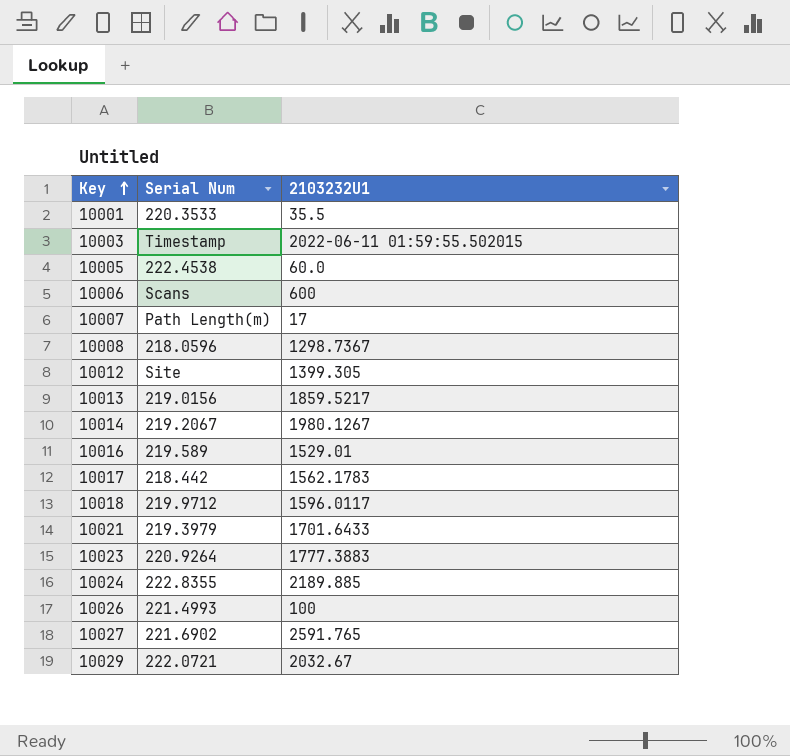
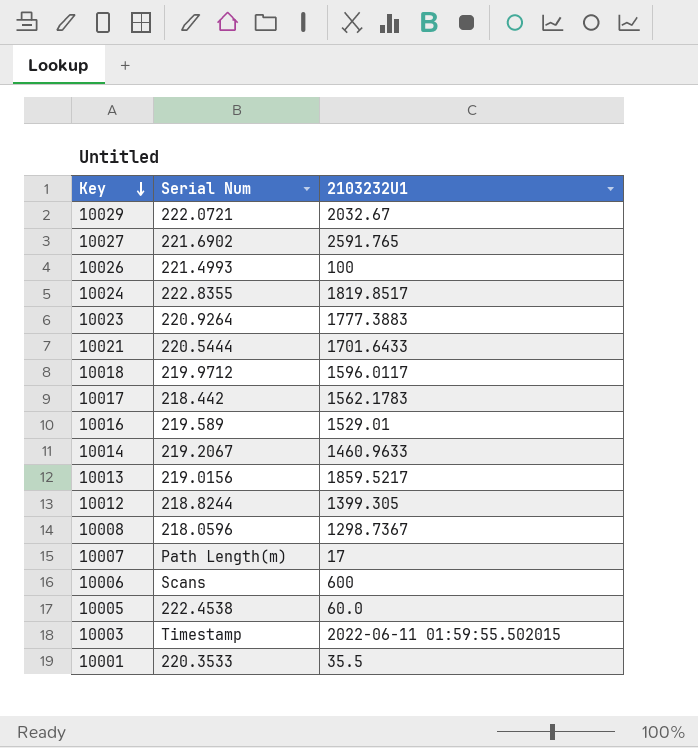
row order: Key ascending -> Key descending
10024 | 2103232U1: 2189.885 -> 1819.8517
10021 | Serial Num: 219.3979 -> 220.5444
10014 | 2103232U1: 1980.1267 -> 1460.9633
10012 | Serial Num: Site -> 218.8244

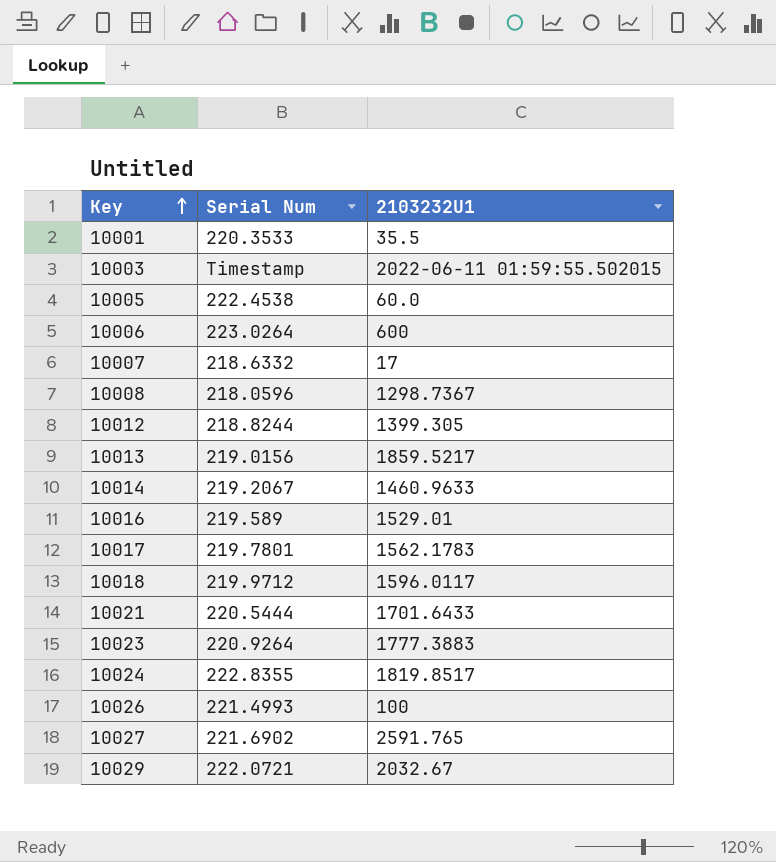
row order: Key descending -> Key ascending
10006 | Serial Num: Scans -> 223.0264
10007 | Serial Num: Path Length(m) -> 218.6332
10017 | Serial Num: 218.442 -> 219.7801

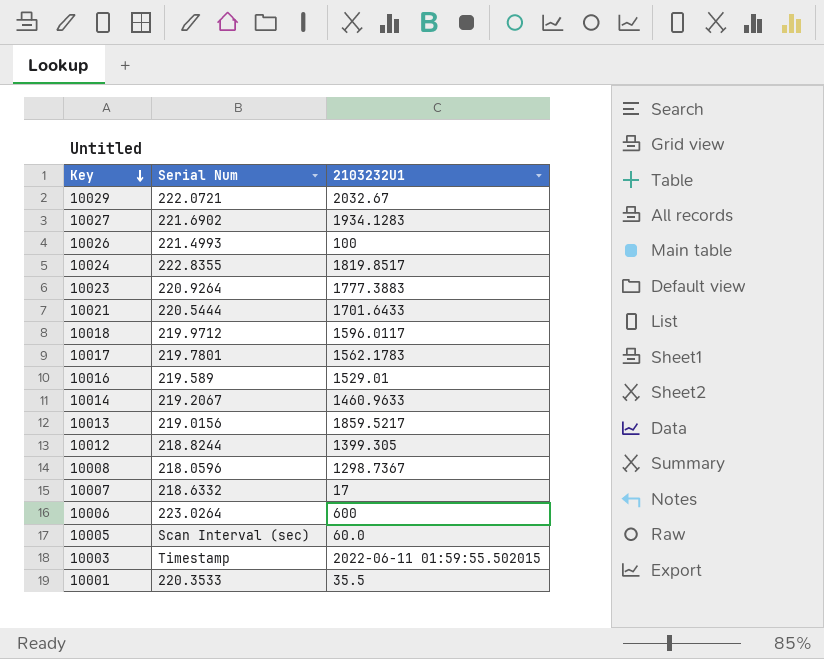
row order: Key ascending -> Key descending
10027 | 2103232U1: 2591.765 -> 1934.1283
10005 | Serial Num: 222.4538 -> Scan Interval (sec)

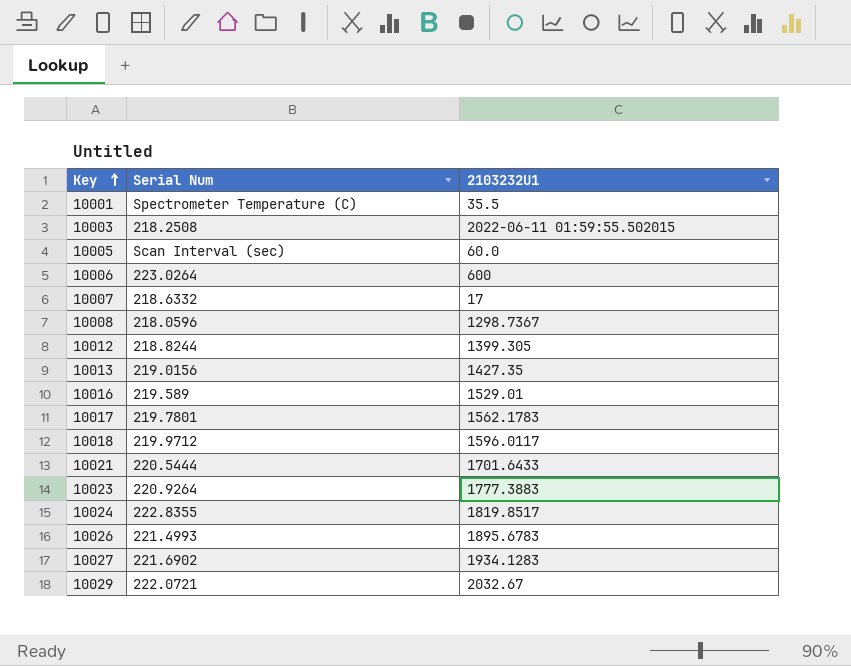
row order: Key descending -> Key ascending
row 10014: 219.2067 | 1460.9633 -> none
10001 | Serial Num: 220.3533 -> Spectrometer Temperature (C)
10003 | Serial Num: Timestamp -> 218.2508
10013 | 2103232U1: 1859.5217 -> 1427.35
10026 | 2103232U1: 100 -> 1895.6783

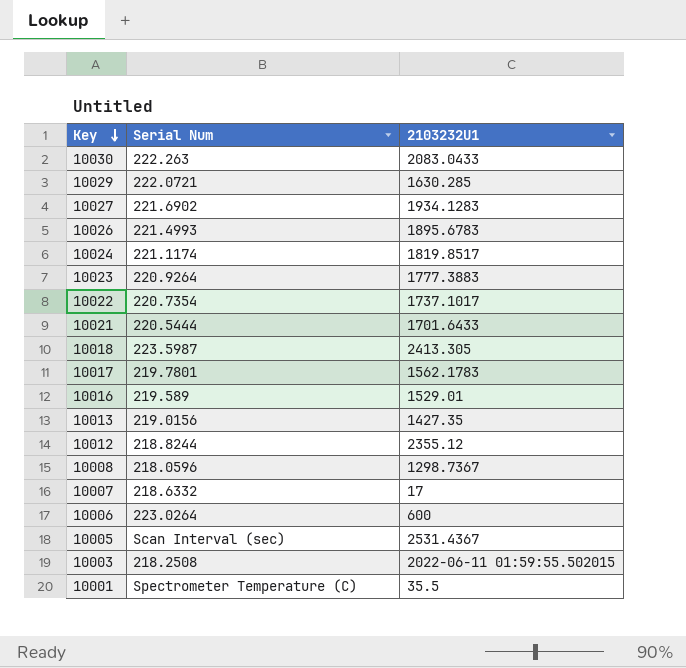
row order: Key ascending -> Key descending
row 10030: none -> 222.263 | 2083.0433
10029 | 2103232U1: 2032.67 -> 1630.285
10024 | Serial Num: 222.8355 -> 221.1174
row 10022: none -> 220.7354 | 1737.1017
10018 | Serial Num: 219.9712 -> 223.5987
10018 | 2103232U1: 1596.0117 -> 2413.305
10012 | 2103232U1: 1399.305 -> 2355.12
10005 | 2103232U1: 60.0 -> 2531.4367

